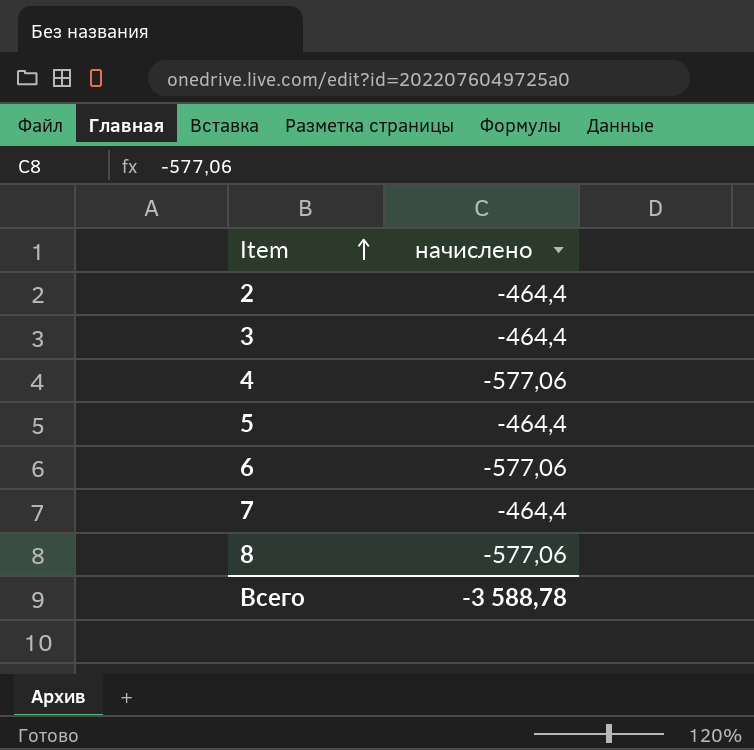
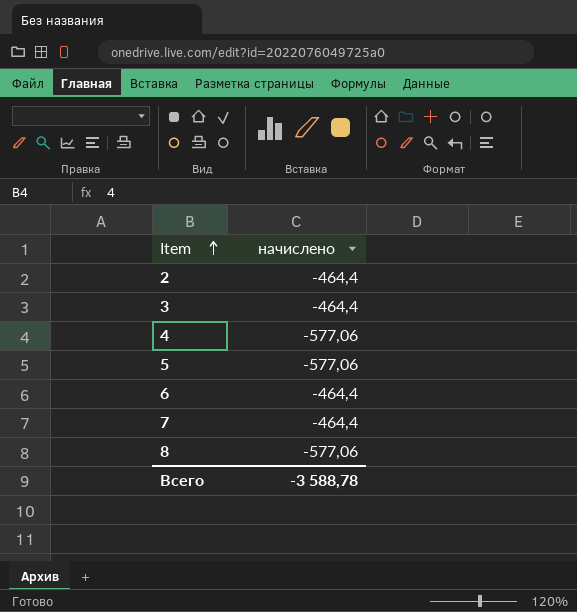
5 | начислено: -464,4 -> -577,06
6 | начислено: -577,06 -> -464,4

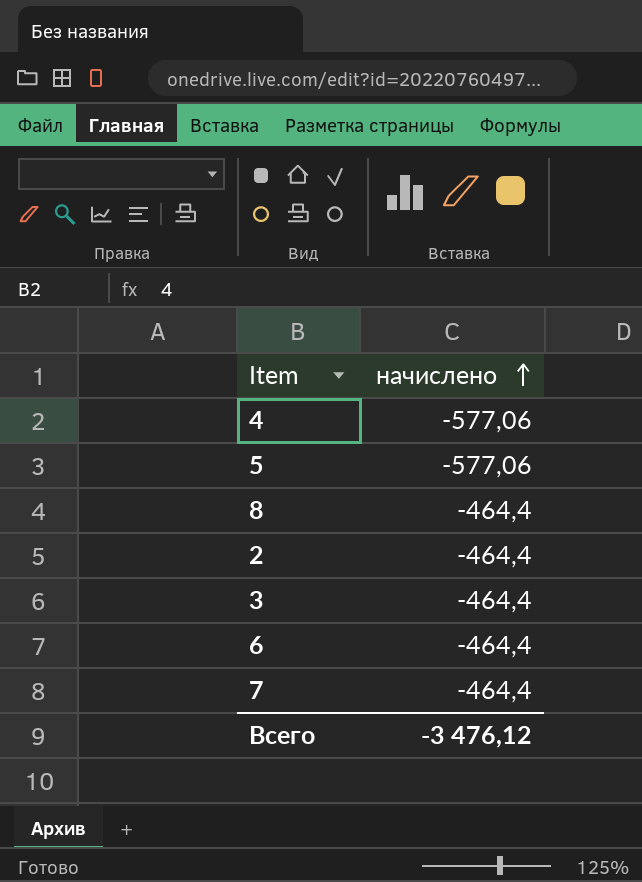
row order: Item ascending -> начислено ascending
8 | начислено: -577,06 -> -464,4
Всего | начислено: -3 588,78 -> -3 476,12

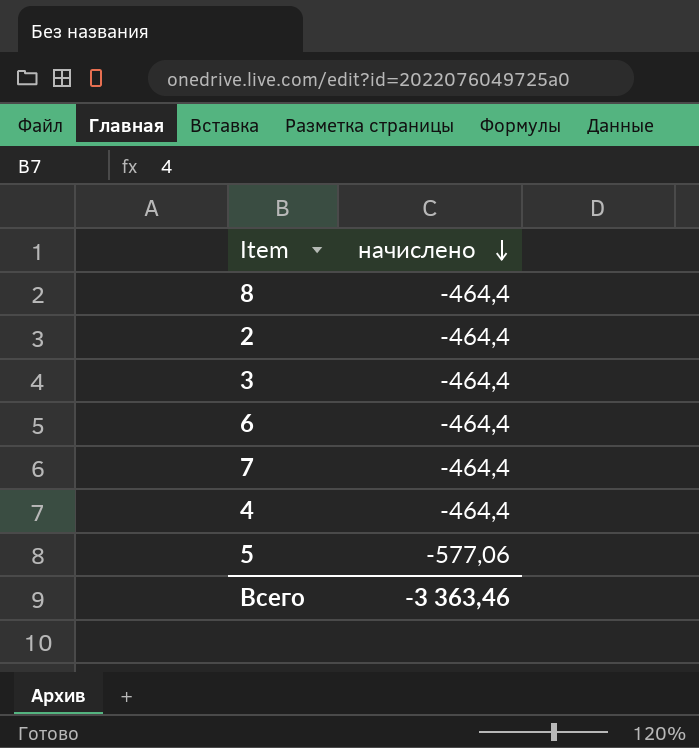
row order: начислено ascending -> начислено descending
4 | начислено: -577,06 -> -464,4
Всего | начислено: -3 476,12 -> -3 363,46

